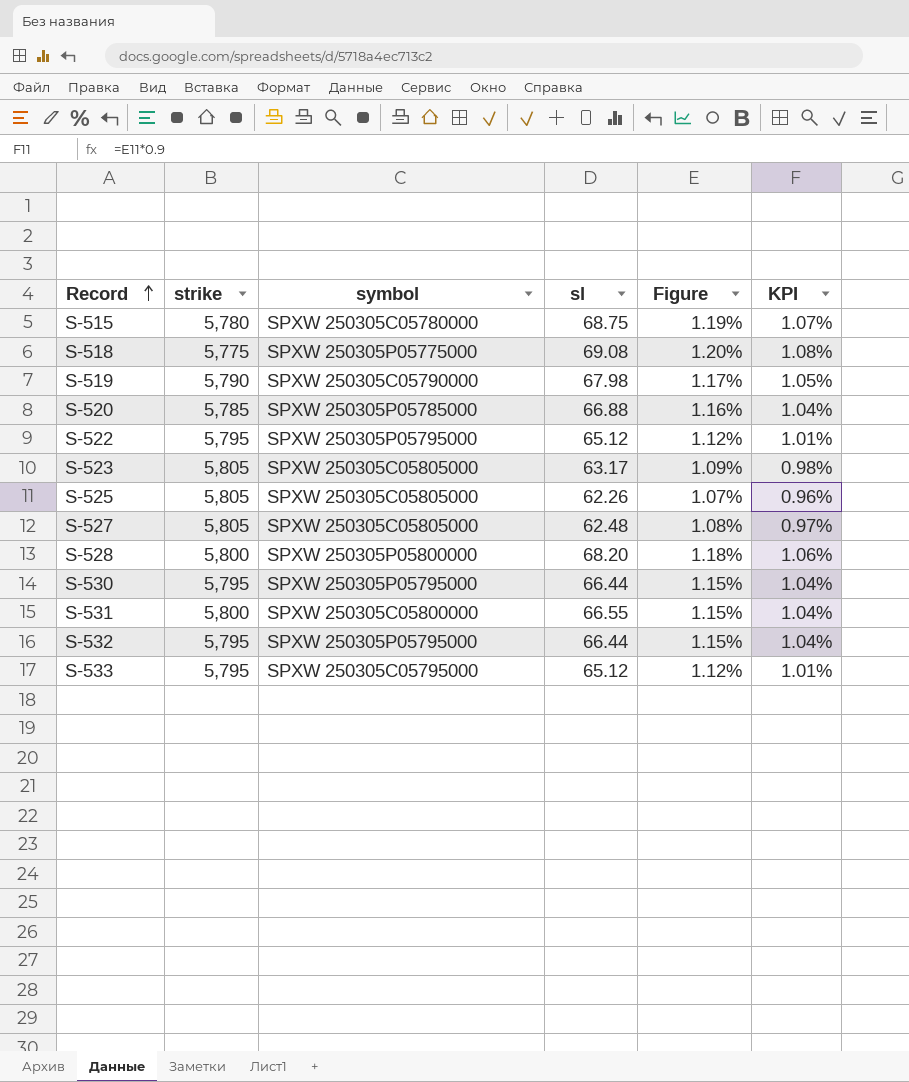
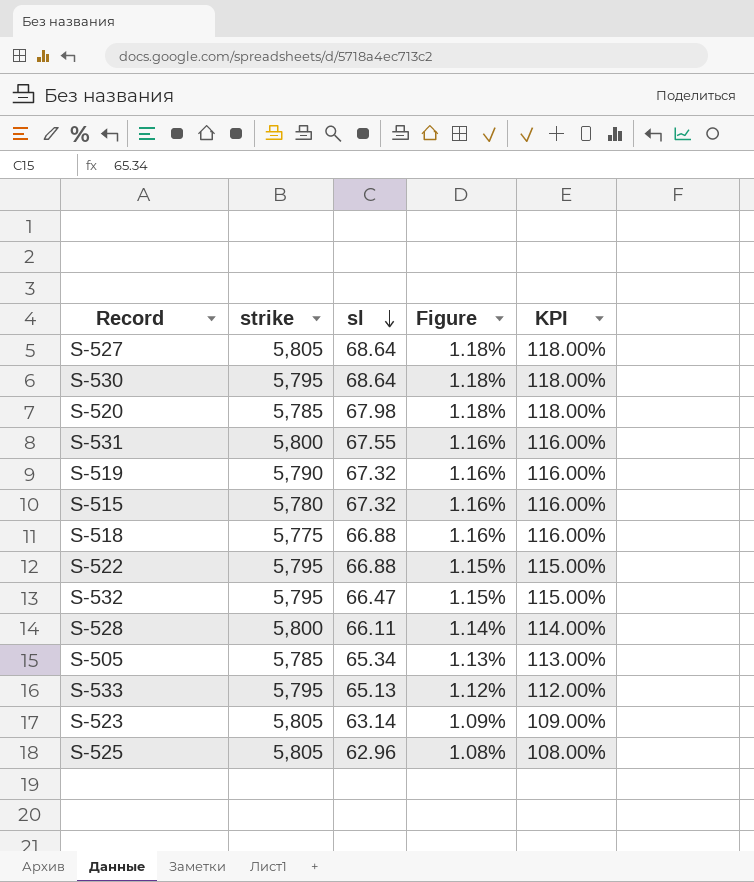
row order: Record ascending -> sl descending
column symbol | position: 3 -> none
column KPI | formula: [Figure] * 0.9 -> [Figure] * 100
S-527 | sl: 62.48 -> 68.64
S-527 | Figure: 1.08% -> 1.18%
S-530 | sl: 66.44 -> 68.64
S-530 | Figure: 1.15% -> 1.18%
S-520 | sl: 66.88 -> 67.98
S-520 | Figure: 1.16% -> 1.18%
S-531 | sl: 66.55 -> 67.55
S-531 | Figure: 1.15% -> 1.16%
S-519 | sl: 67.98 -> 67.32
S-519 | Figure: 1.17% -> 1.16%
S-515 | sl: 68.75 -> 67.32
S-515 | Figure: 1.19% -> 1.16%
S-518 | sl: 69.08 -> 66.88
S-518 | Figure: 1.20% -> 1.16%
S-522 | sl: 65.12 -> 66.88
S-522 | Figure: 1.12% -> 1.15%
S-532 | sl: 66.44 -> 66.47
S-528 | sl: 68.20 -> 66.11
S-528 | Figure: 1.18% -> 1.14%
row S-505: none -> 5,785 | 65.34 | 1.13% | 113.00%
S-533 | sl: 65.12 -> 65.13
S-523 | sl: 63.17 -> 63.14
S-525 | sl: 62.26 -> 62.96
S-525 | Figure: 1.07% -> 1.08%

